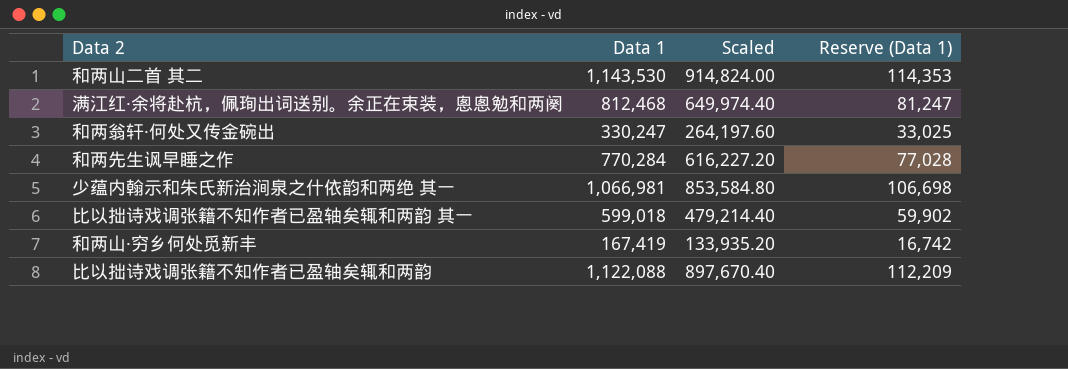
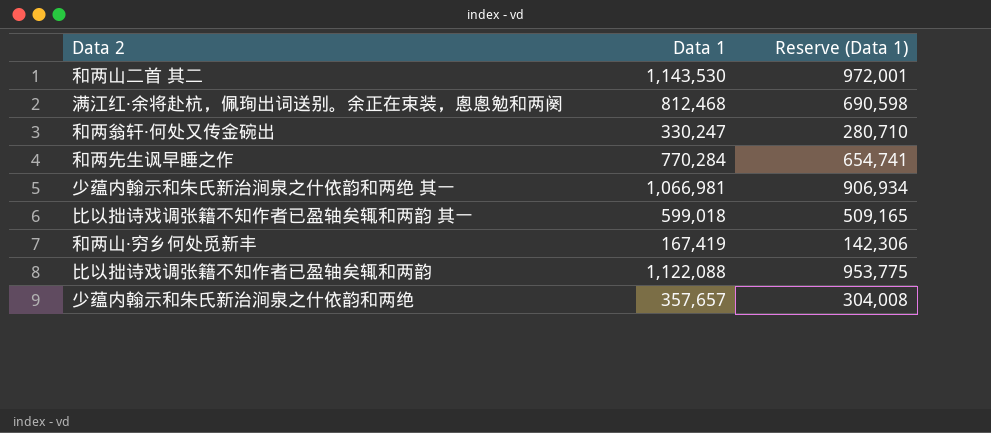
column Scaled | formula: [Data 1] * 0.8 -> none
column Reserve (Data 1) | formula: [Data 1] * 0.1 -> [Data 1] * 0.85
row 少蕴内翰示和朱氏新治涧泉之什依韵和两绝: none -> 357,657 | 304,008

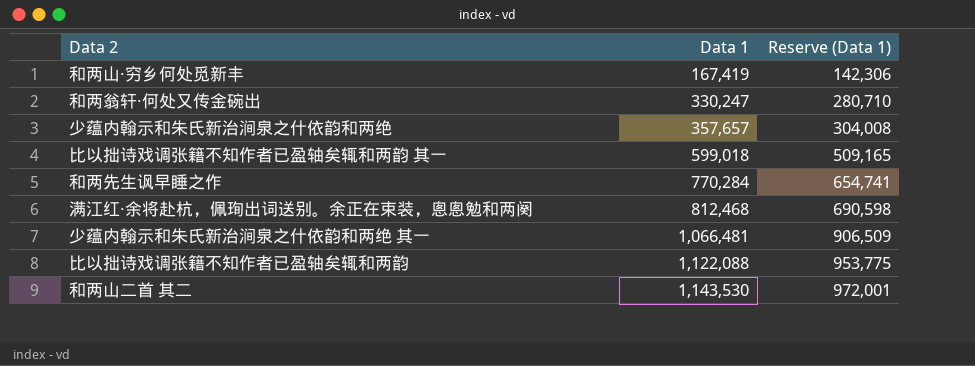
row order: none -> Data 1 ascending
少蕴内翰示和朱氏新治涧泉之什依韵和两绝 其一 | Data 1: 1,066,981 -> 1,066,481
少蕴内翰示和朱氏新治涧泉之什依韵和两绝 其一 | Reserve (Data 1): 906,934 -> 906,509

